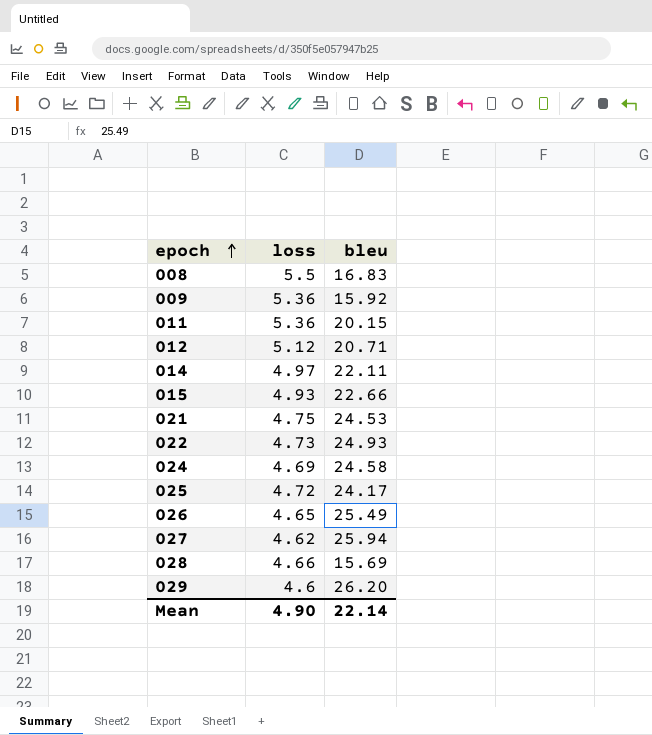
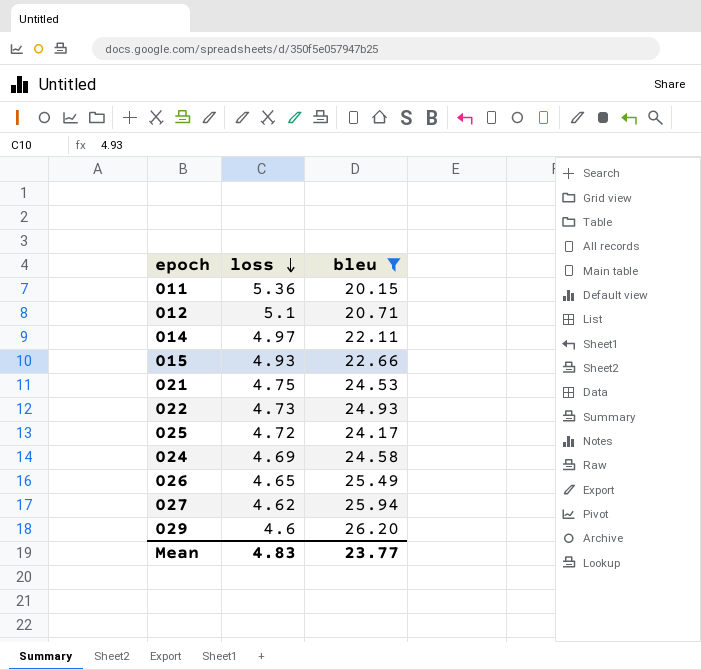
filter: none -> bleu >= 20.15
row order: epoch ascending -> loss descending
012 | loss: 5.12 -> 5.1
Mean | loss: 4.90 -> 4.83
Mean | bleu: 22.14 -> 23.77

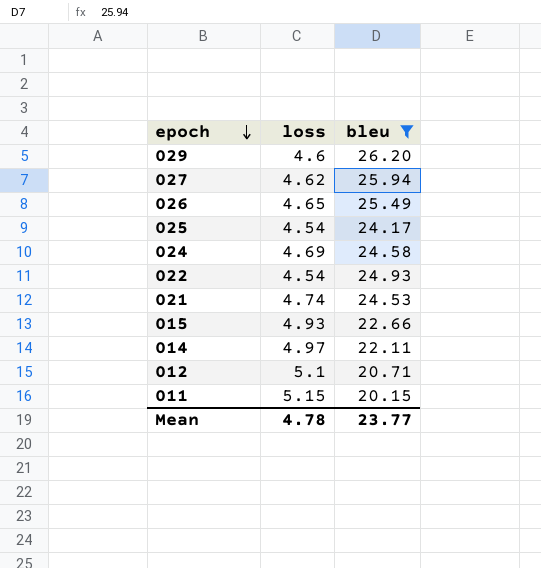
row order: loss descending -> epoch descending
025 | loss: 4.72 -> 4.54
022 | loss: 4.73 -> 4.54
021 | loss: 4.75 -> 4.74
011 | loss: 5.36 -> 5.15
Mean | loss: 4.83 -> 4.78

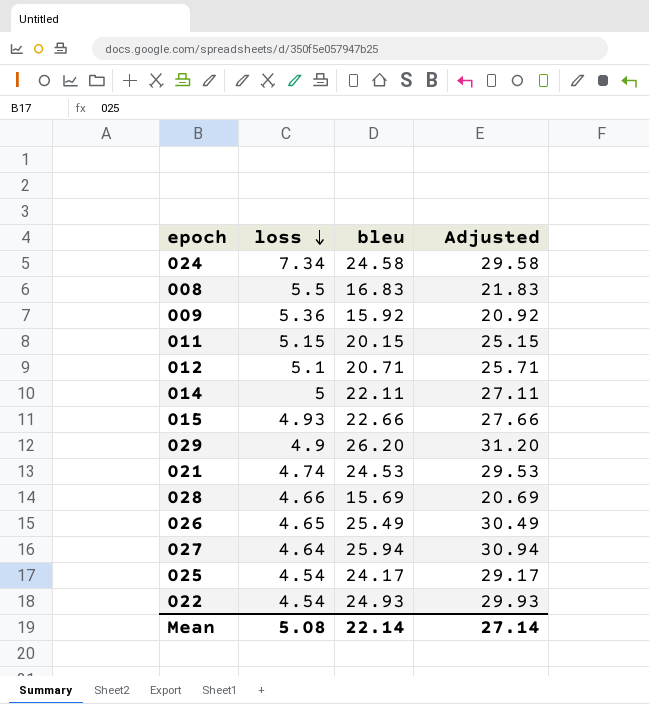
filter: bleu >= 20.15 -> none
row order: epoch descending -> loss descending
column Adjusted | formula: none -> [bleu] + 5
024 | loss: 4.69 -> 7.34
014 | loss: 4.97 -> 5
029 | loss: 4.6 -> 4.9
027 | loss: 4.62 -> 4.64
Mean | loss: 4.78 -> 5.08
Mean | bleu: 23.77 -> 22.14

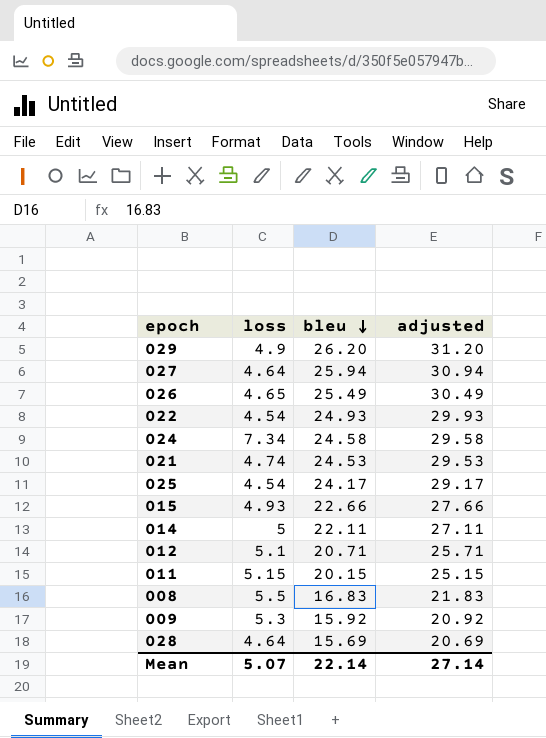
row order: loss descending -> bleu descending
column name: Adjusted -> adjusted
009 | loss: 5.36 -> 5.3
028 | loss: 4.66 -> 4.64
Mean | loss: 5.08 -> 5.07

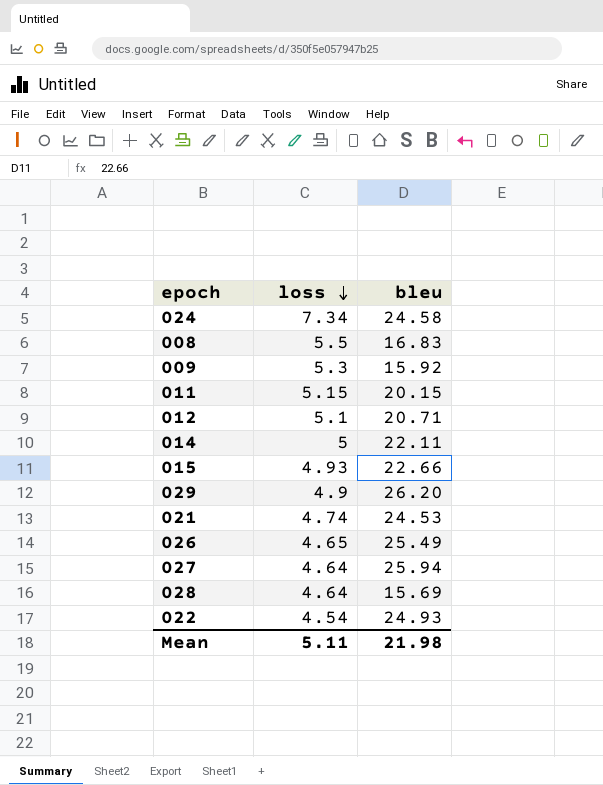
row order: bleu descending -> loss descending
column adjusted | formula: [bleu] + 5 -> none
row 025: 4.54 | 24.17 | 29.17 -> none
Mean | loss: 5.07 -> 5.11
Mean | bleu: 22.14 -> 21.98

